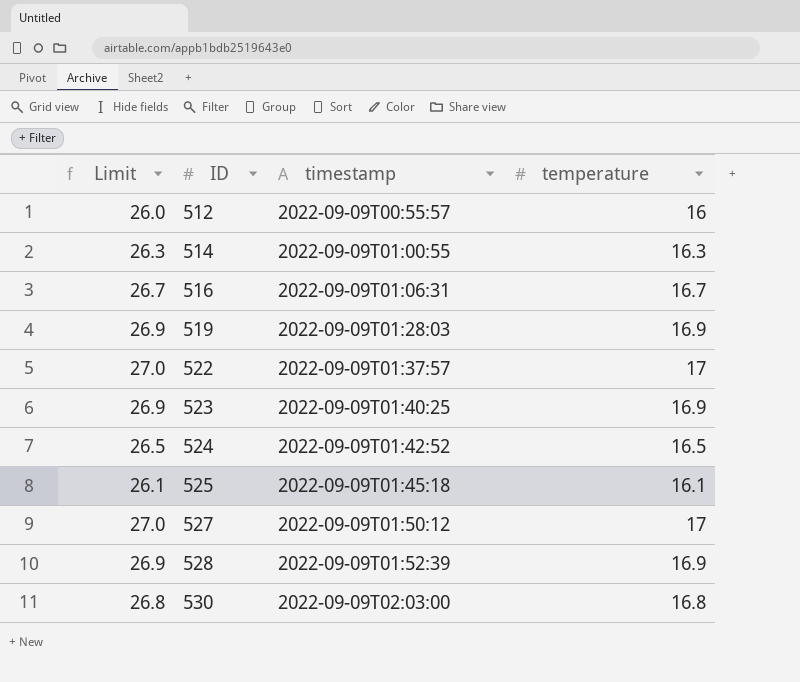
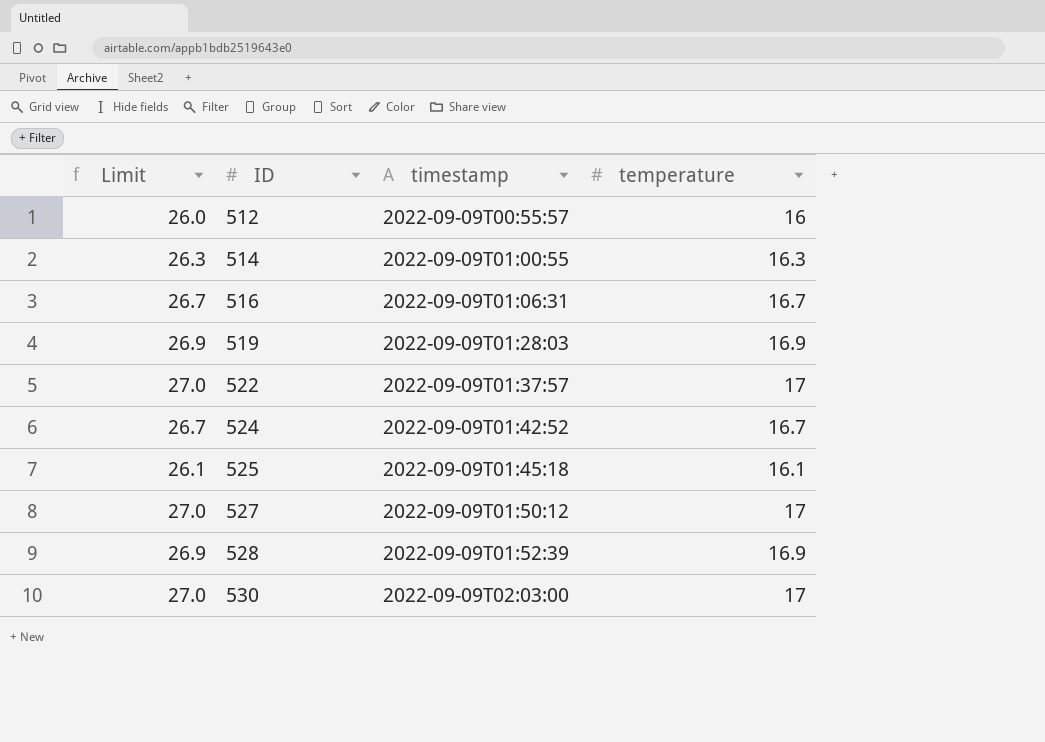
row 523: 26.9 | 2022-09-09T01:40:25 | 16.9 -> none
524 | Limit: 26.5 -> 26.7
524 | temperature: 16.5 -> 16.7
530 | Limit: 26.8 -> 27.0
530 | temperature: 16.8 -> 17

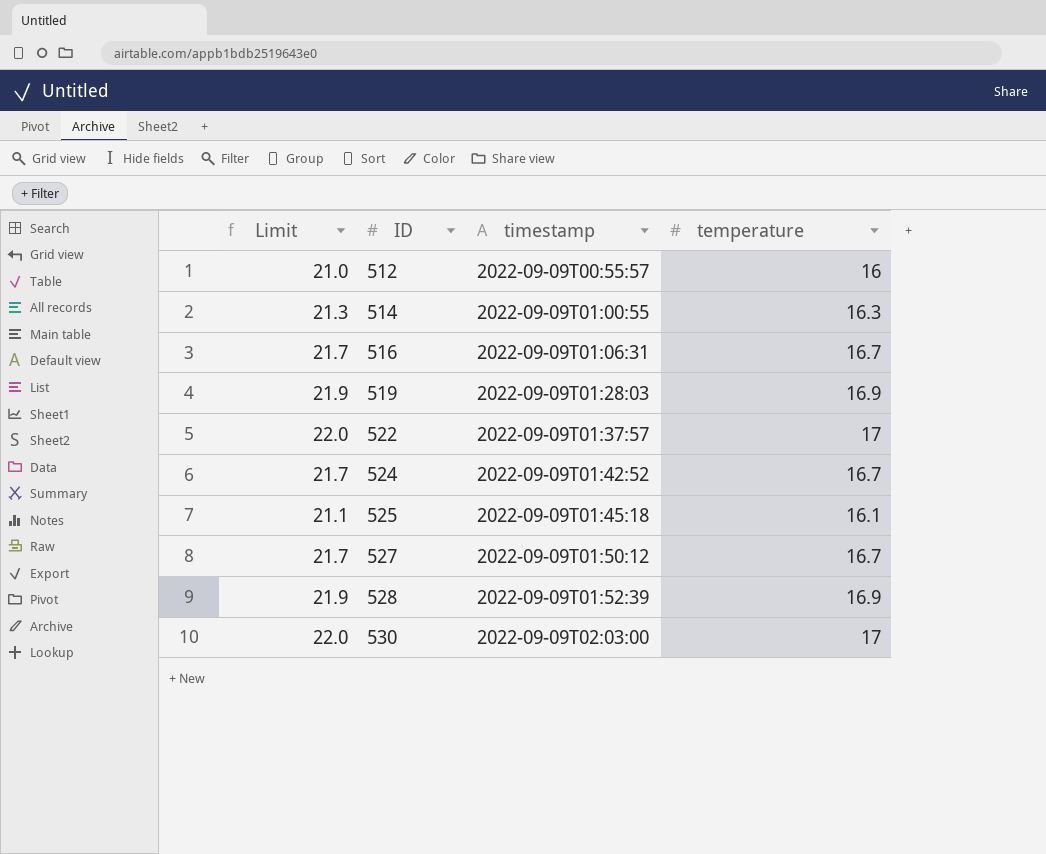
column Limit | formula: [temperature] + 10 -> [temperature] + 5
527 | temperature: 17 -> 16.7

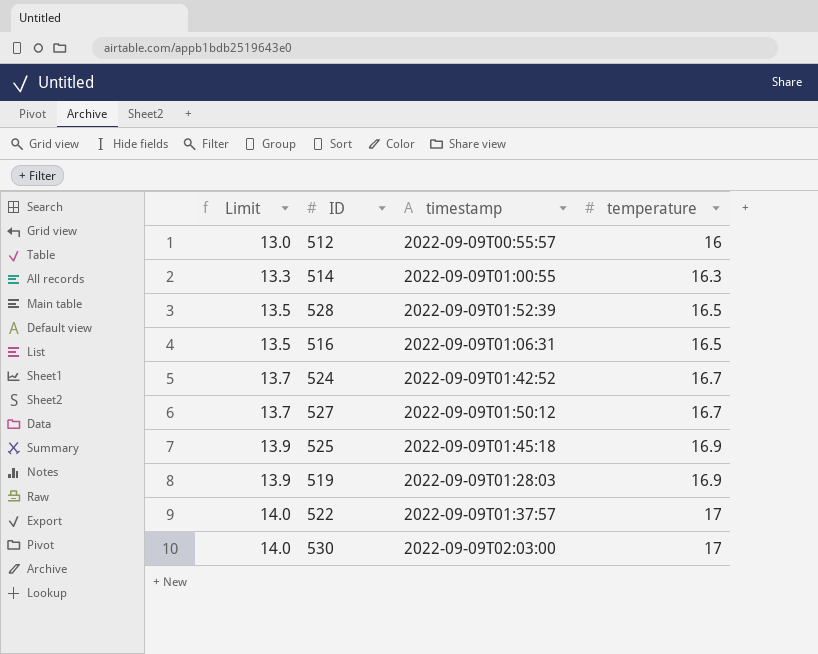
row order: ID ascending -> Limit ascending
column Limit | formula: [temperature] + 5 -> [temperature] - 3
528 | temperature: 16.9 -> 16.5
516 | temperature: 16.7 -> 16.5
525 | temperature: 16.1 -> 16.9

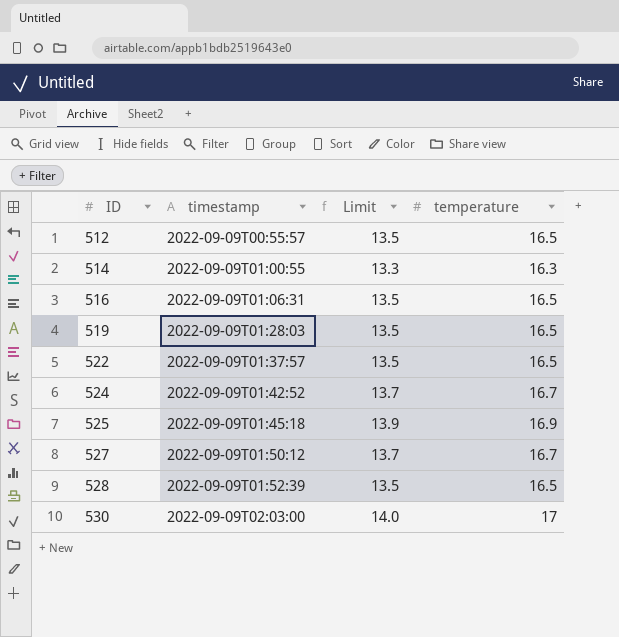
row order: Limit ascending -> ID ascending
column Limit | position: 1 -> 3
512 | Limit: 13.0 -> 13.5
512 | temperature: 16 -> 16.5
519 | Limit: 13.9 -> 13.5
519 | temperature: 16.9 -> 16.5
522 | Limit: 14.0 -> 13.5
522 | temperature: 17 -> 16.5

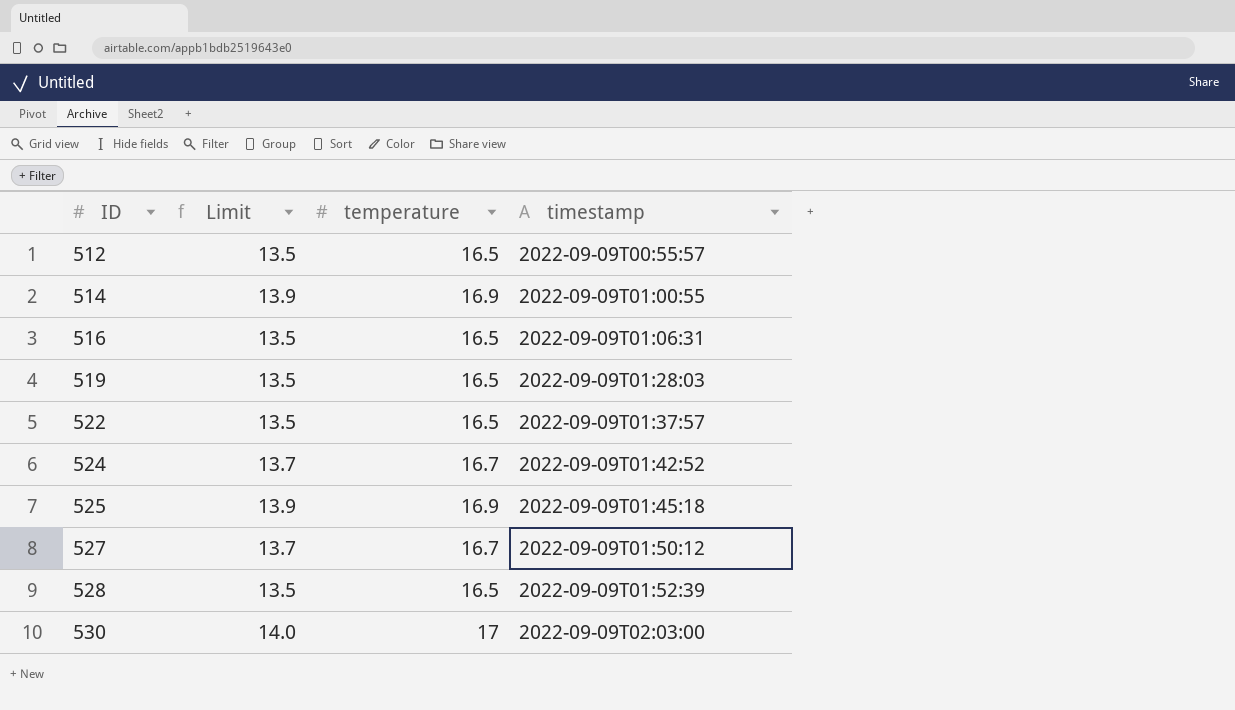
column timestamp | position: 2 -> 4
514 | Limit: 13.3 -> 13.9
514 | temperature: 16.3 -> 16.9

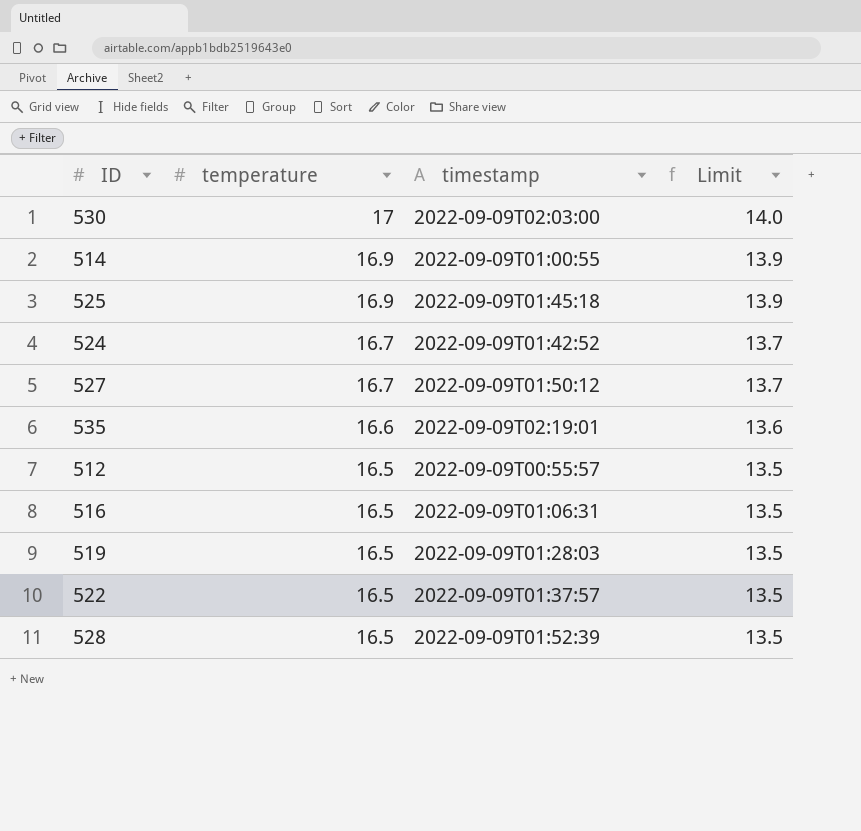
row order: ID ascending -> temperature descending
column Limit | position: 2 -> 4
row 535: none -> 16.6 | 2022-09-09T02:19:01 | 13.6

